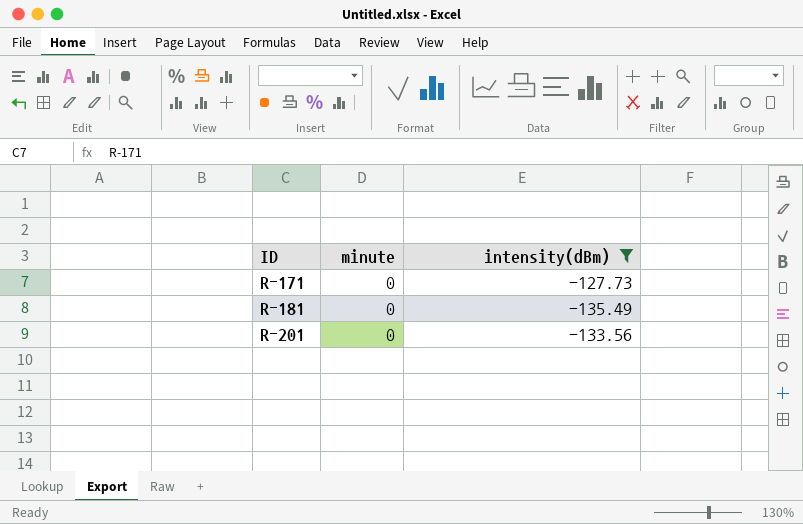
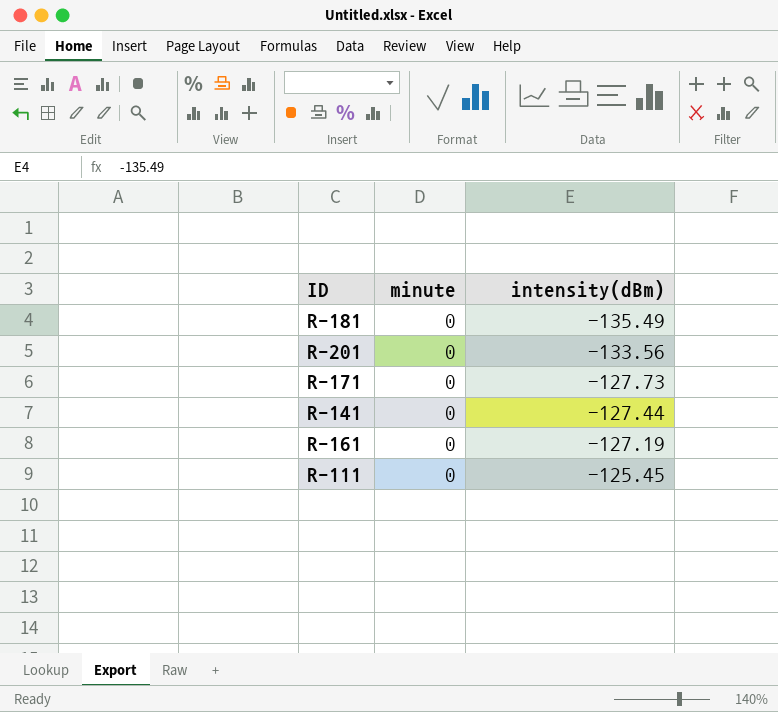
filter: intensity(dBm) <= -127.73 -> none
row order: ID ascending -> intensity(dBm) ascending

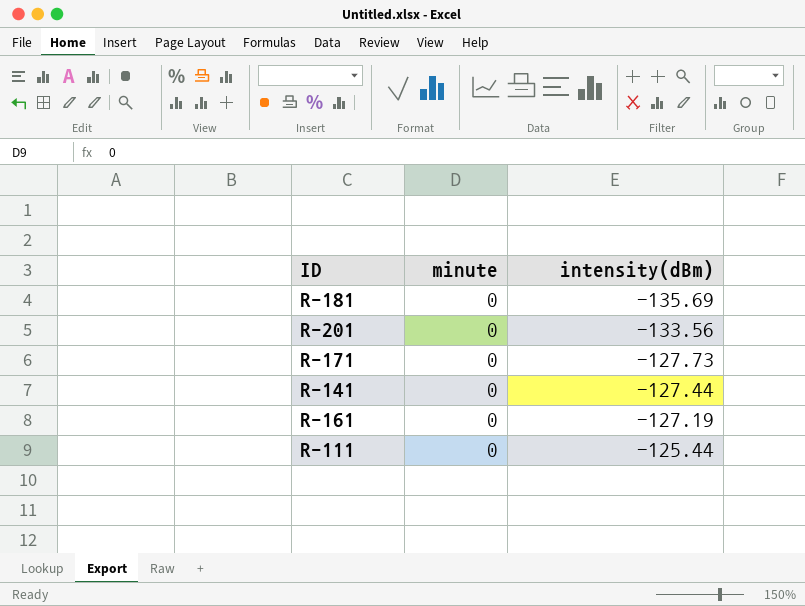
R-181 | intensity(dBm): -135.49 -> -135.69
R-111 | intensity(dBm): -125.45 -> -125.44

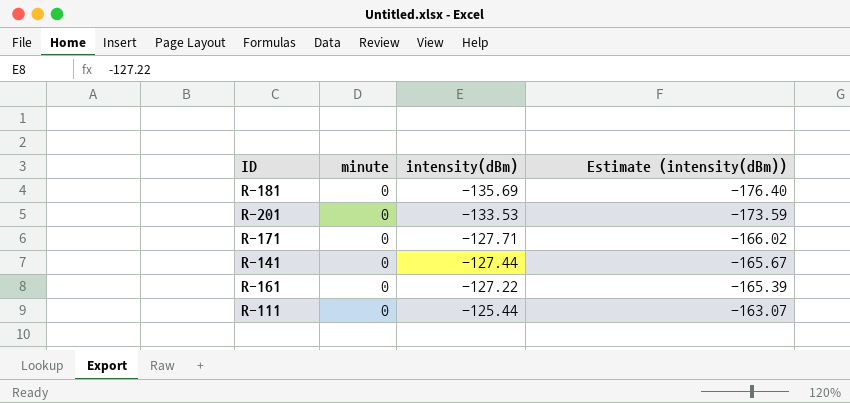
column Estimate (intensity(dBm)) | formula: none -> [intensity(dBm)] * 1.3
R-201 | intensity(dBm): -133.56 -> -133.53
R-171 | intensity(dBm): -127.73 -> -127.71
R-161 | intensity(dBm): -127.19 -> -127.22

